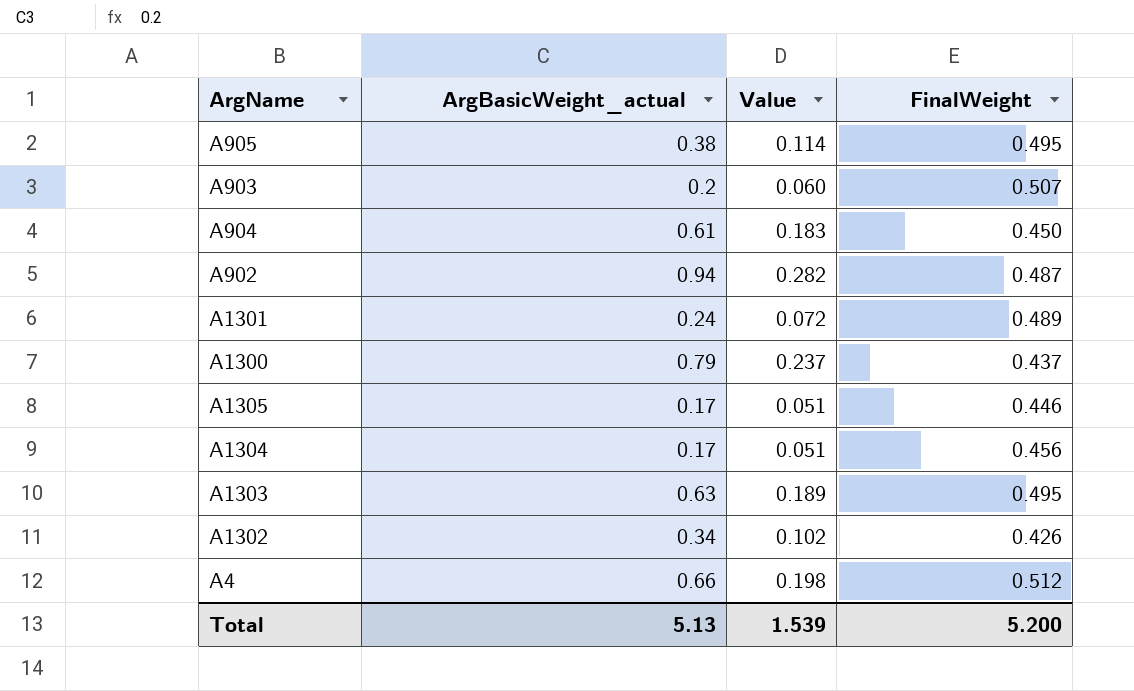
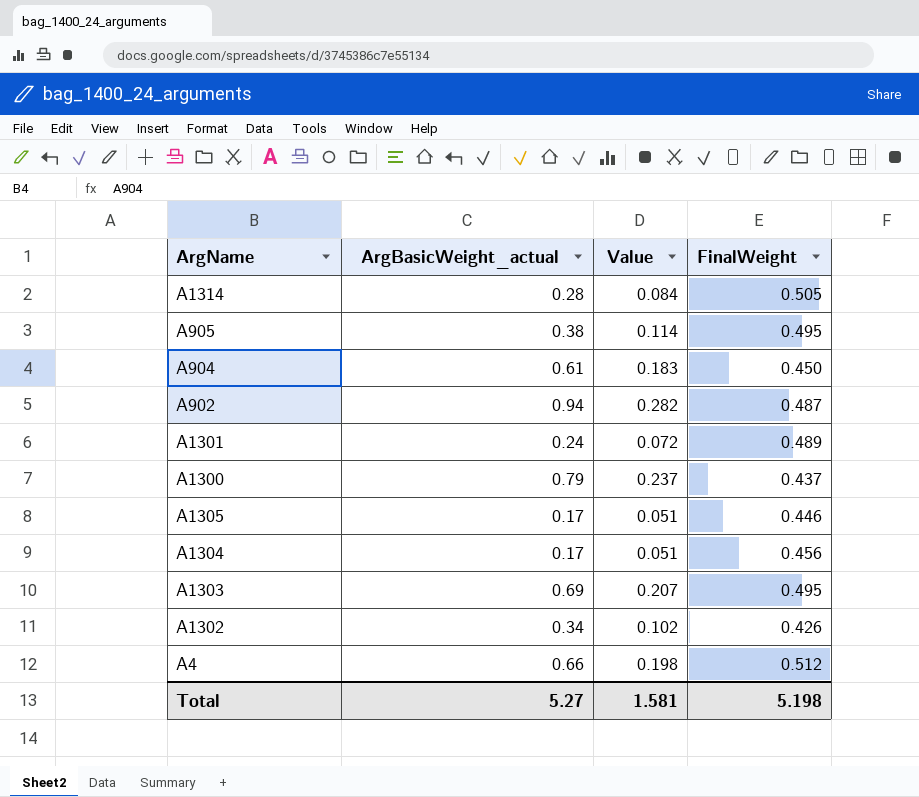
row A903: 0.2 | 0.060 | 0.507 -> none
row A1314: none -> 0.28 | 0.084 | 0.505
A1303 | ArgBasicWeight_actual: 0.63 -> 0.69
A1303 | Value: 0.189 -> 0.207
Total | ArgBasicWeight_actual: 5.13 -> 5.27
Total | Value: 1.539 -> 1.581
Total | FinalWeight: 5.200 -> 5.198

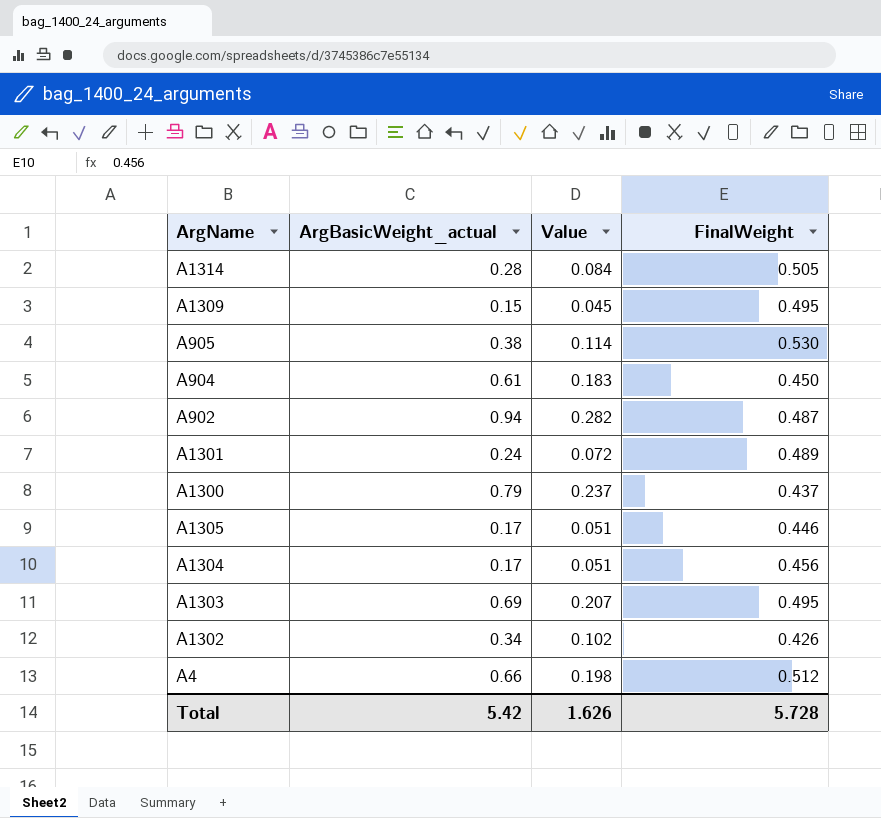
row A1309: none -> 0.15 | 0.045 | 0.495
A905 | FinalWeight: 0.495 -> 0.530
Total | ArgBasicWeight_actual: 5.27 -> 5.42
Total | Value: 1.581 -> 1.626
Total | FinalWeight: 5.198 -> 5.728

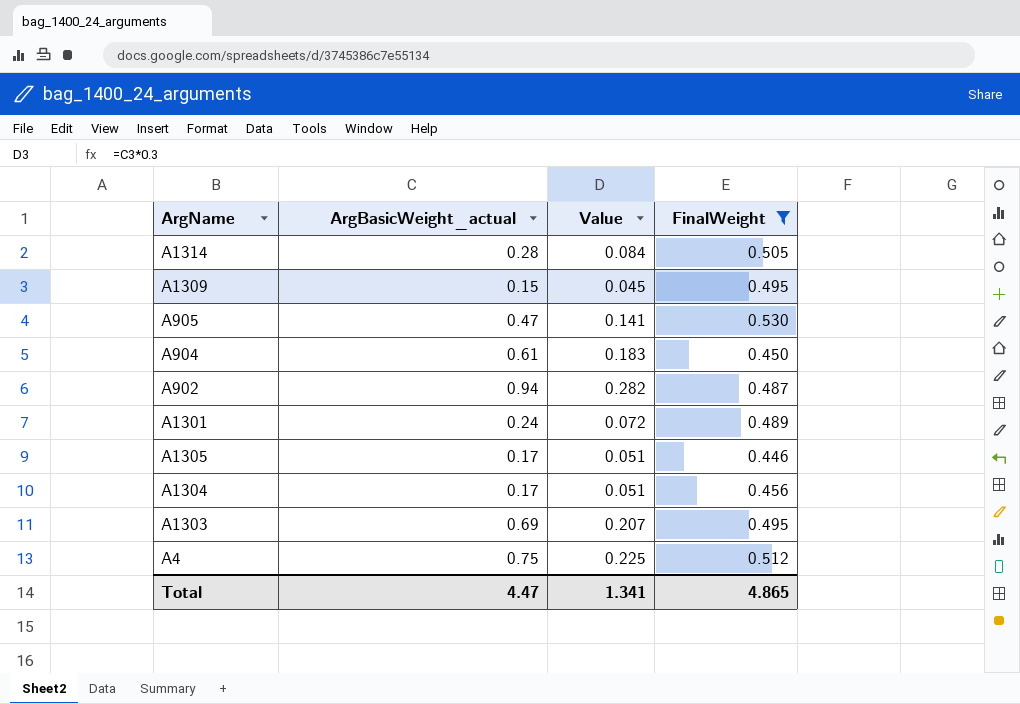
filter: none -> FinalWeight >= 0.446
A905 | ArgBasicWeight_actual: 0.38 -> 0.47
A905 | Value: 0.114 -> 0.141
A4 | ArgBasicWeight_actual: 0.66 -> 0.75
A4 | Value: 0.198 -> 0.225
Total | ArgBasicWeight_actual: 5.42 -> 4.47
Total | Value: 1.626 -> 1.341
Total | FinalWeight: 5.728 -> 4.865

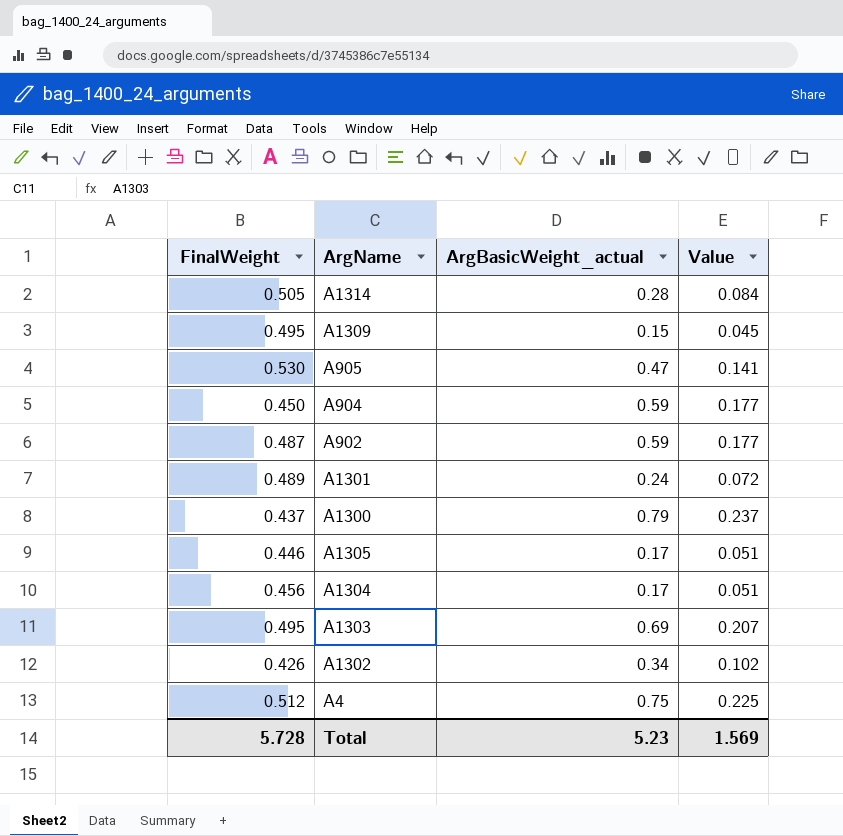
filter: FinalWeight >= 0.446 -> none
column FinalWeight | position: 4 -> 1
A904 | ArgBasicWeight_actual: 0.61 -> 0.59
A904 | Value: 0.183 -> 0.177
A902 | ArgBasicWeight_actual: 0.94 -> 0.59
A902 | Value: 0.282 -> 0.177
Total | FinalWeight: 4.865 -> 5.728
Total | ArgBasicWeight_actual: 4.47 -> 5.23
Total | Value: 1.341 -> 1.569

